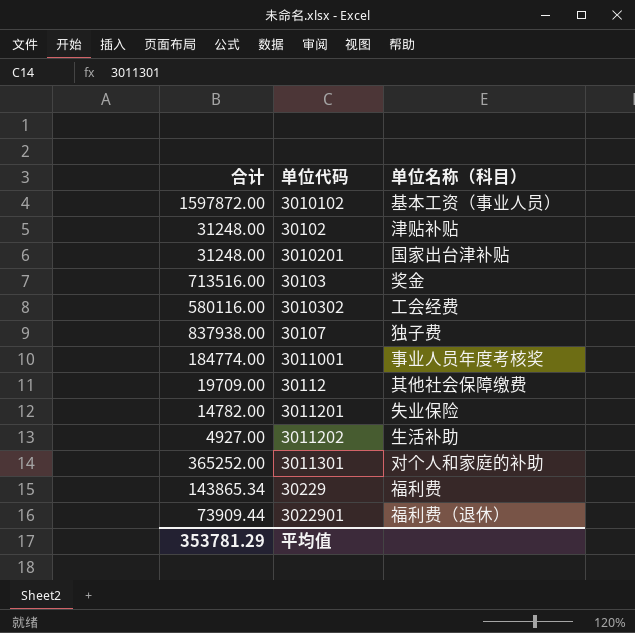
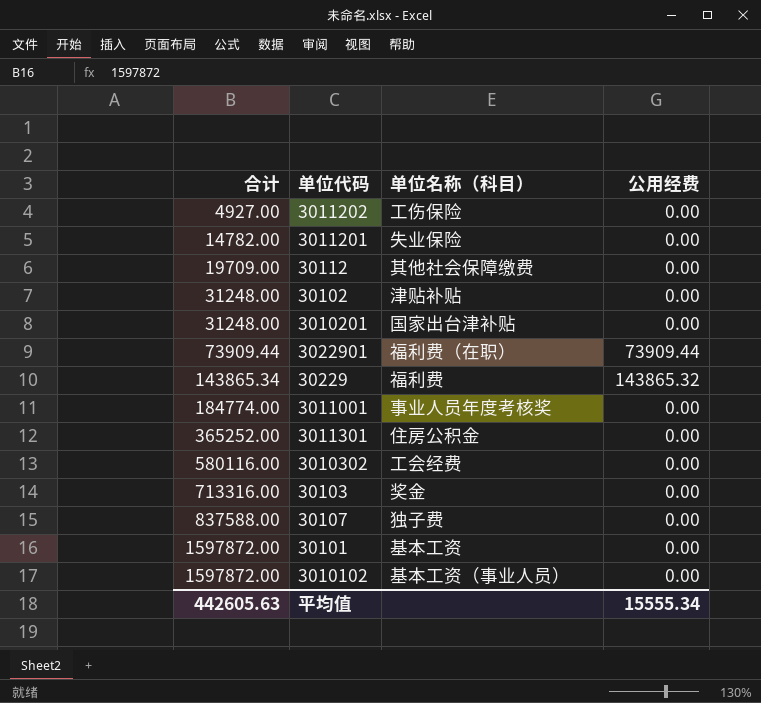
row order: none -> 合计 ascending
column 公用经费 | position: none -> 4
3011202 | 单位名称（科目）: 生活补助 -> 工伤保险
3022901 | 单位名称（科目）: 福利费（退休） -> 福利费（在职）
3011301 | 单位名称（科目）: 对个人和家庭的补助 -> 住房公积金
30103 | 合计: 713516.00 -> 713316.00
30107 | 合计: 837938.00 -> 837588.00
row 30101: none -> 1597872.00 | 基本工资 | 0.00
平均值 | 合计: 353781.29 -> 442605.63

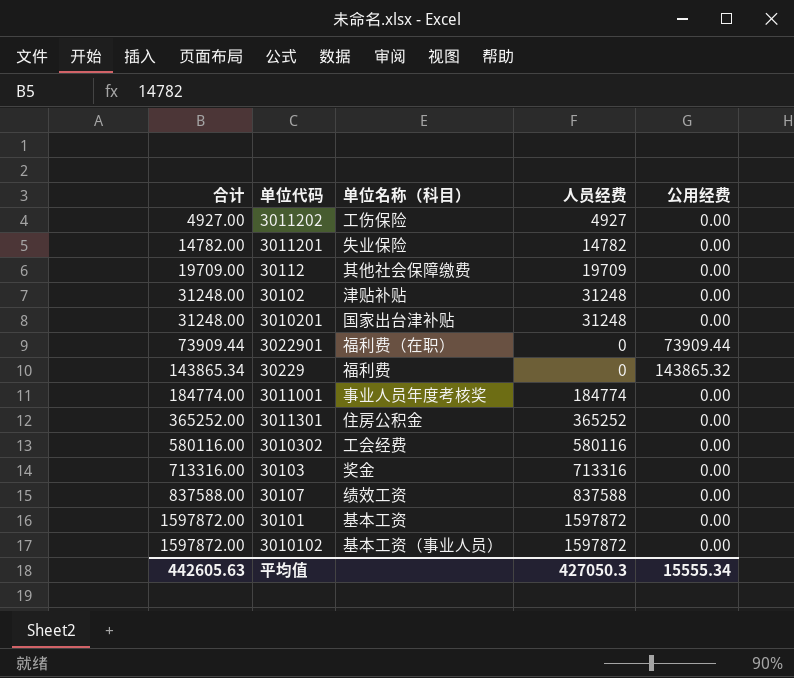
column 人员经费 | formula: none -> [合计] - [公用经费]
30107 | 单位名称（科目）: 独子费 -> 绩效工资

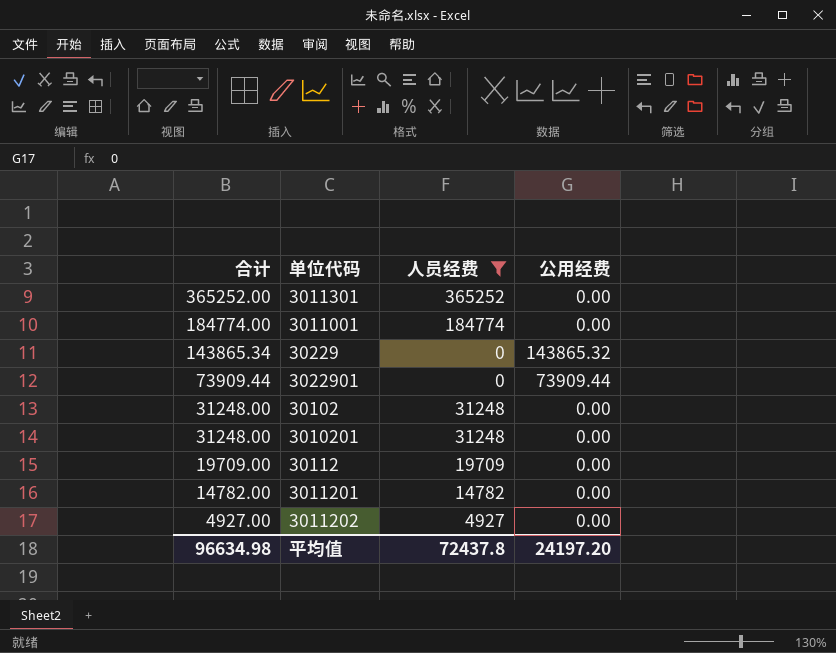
filter: none -> 人员经费 <= 365252
row order: 合计 ascending -> 合计 descending
column 单位名称（科目） | position: 3 -> none
平均值 | 合计: 442605.63 -> 96634.98
平均值 | 人员经费: 427050.3 -> 72437.8
平均值 | 公用经费: 15555.34 -> 24197.20

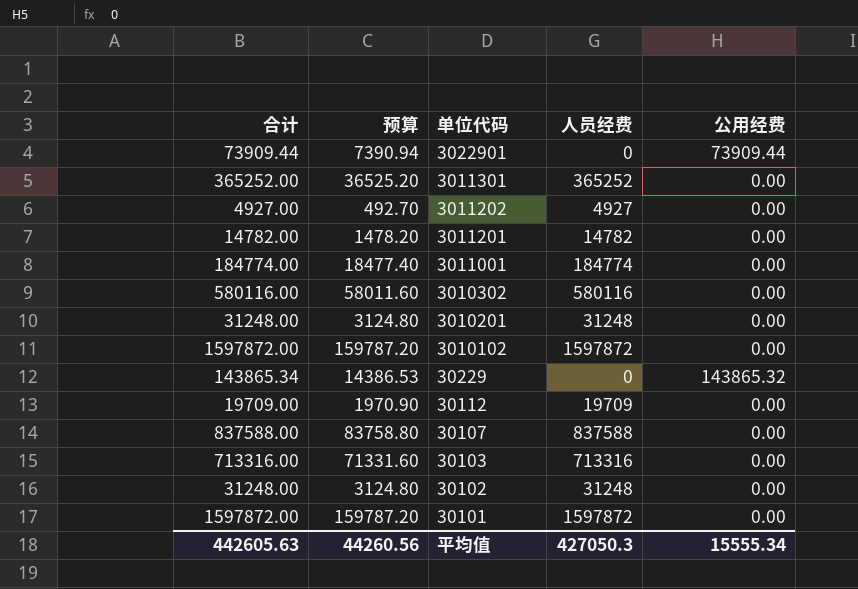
filter: 人员经费 <= 365252 -> none
row order: 合计 descending -> 单位代码 descending
column 预算 | formula: none -> [合计] * 0.1
平均值 | 合计: 96634.98 -> 442605.63
平均值 | 人员经费: 72437.8 -> 427050.3
平均值 | 公用经费: 24197.20 -> 15555.34

